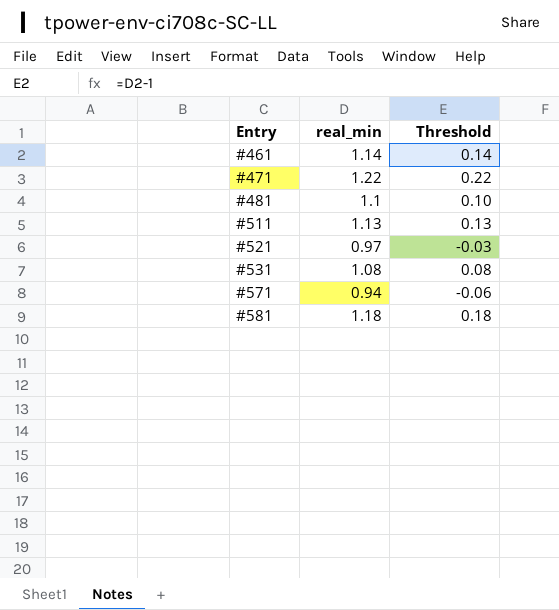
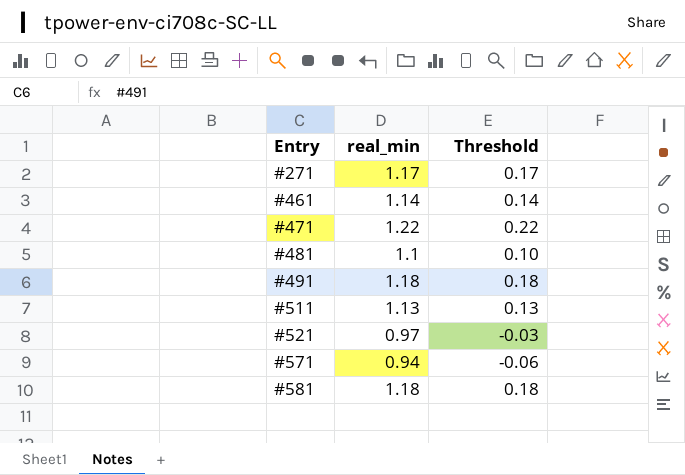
row #531: 1.08 | 0.08 -> none
row #271: none -> 1.17 | 0.17
row #491: none -> 1.18 | 0.18

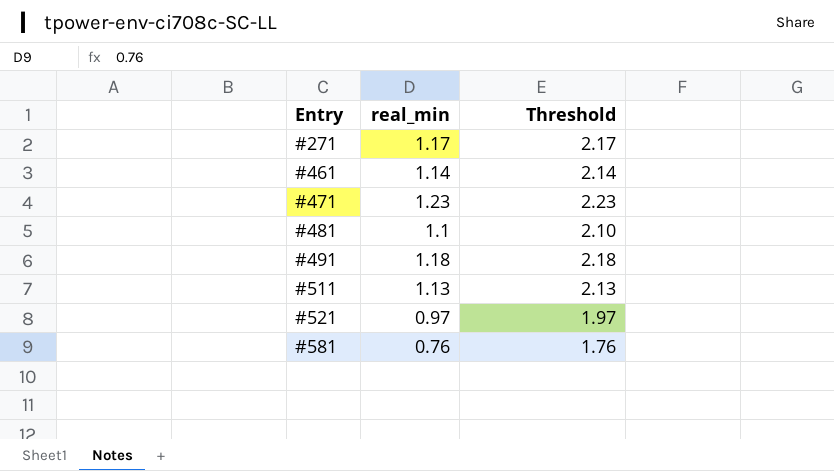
column Threshold | formula: [real_min] - 1 -> [real_min] + 1
row #571: 0.94 | -0.06 -> none
#471 | real_min: 1.22 -> 1.23
#581 | real_min: 1.18 -> 0.76

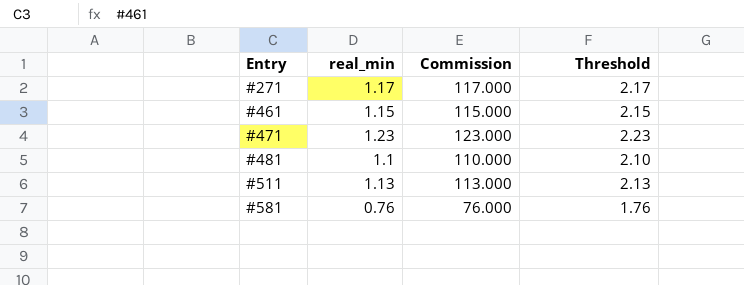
column Commission | formula: none -> [real_min] * 100
row #491: 1.18 | 2.18 -> none
row #521: 0.97 | 1.97 -> none
#461 | real_min: 1.14 -> 1.15
#461 | Threshold: 2.14 -> 2.15

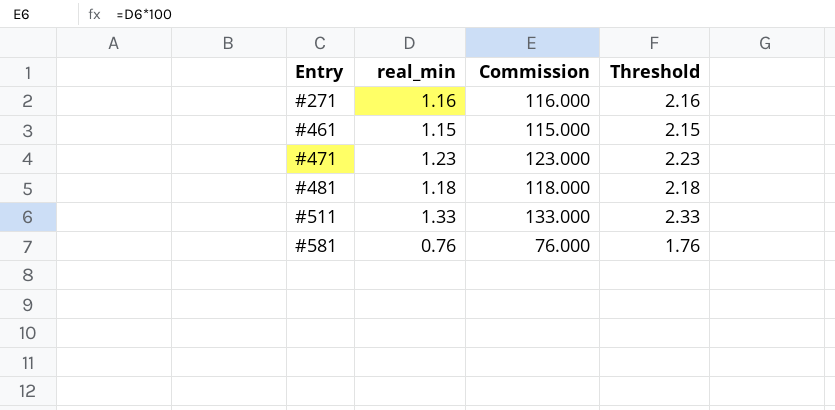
#271 | real_min: 1.17 -> 1.16
#271 | Commission: 117.000 -> 116.000
#271 | Threshold: 2.17 -> 2.16
#481 | real_min: 1.1 -> 1.18
#481 | Commission: 110.000 -> 118.000
#481 | Threshold: 2.10 -> 2.18
#511 | real_min: 1.13 -> 1.33
#511 | Commission: 113.000 -> 133.000
#511 | Threshold: 2.13 -> 2.33

